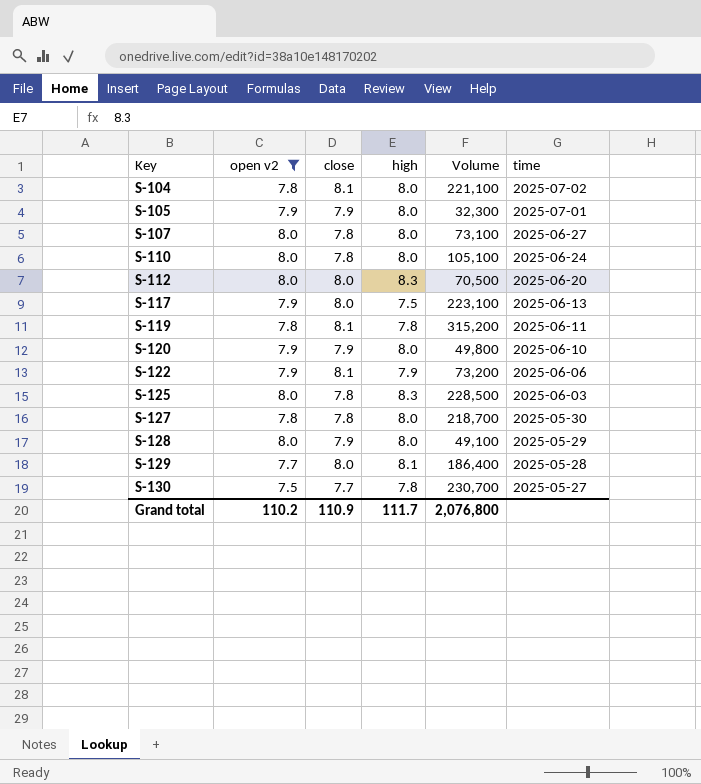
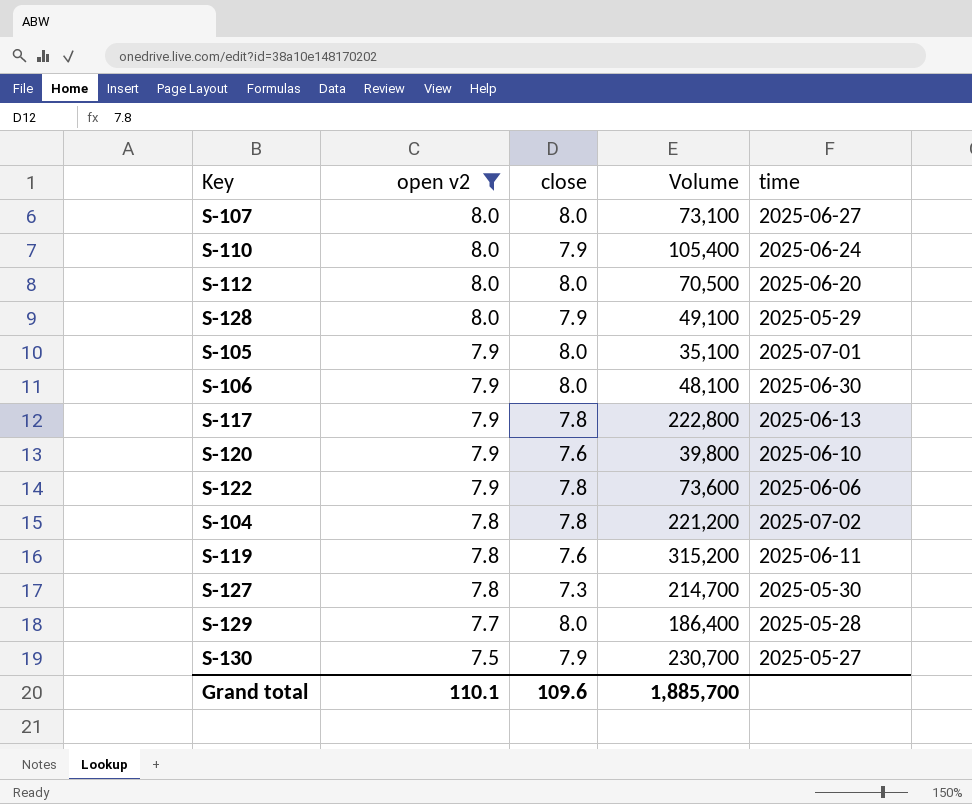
row order: Key ascending -> open v2 descending
column high | position: 4 -> none
row S-125: 8.0 | 7.8 | 8.3 | 228,500 | 2025-06-03 -> none
S-107 | close: 7.8 -> 8.0
S-110 | close: 7.8 -> 7.9
S-110 | Volume: 105,100 -> 105,400
S-105 | close: 7.9 -> 8.0
S-105 | Volume: 32,300 -> 35,100
row S-106: none -> 7.9 | 8.0 | 48,100 | 2025-06-30
S-117 | close: 8.0 -> 7.8
S-117 | Volume: 223,100 -> 222,800
S-120 | close: 7.9 -> 7.6
S-120 | Volume: 49,800 -> 39,800
S-122 | close: 8.1 -> 7.8
S-122 | Volume: 73,200 -> 73,600
S-104 | close: 8.1 -> 7.8
S-104 | Volume: 221,100 -> 221,200
S-119 | close: 8.1 -> 7.6
S-127 | close: 7.8 -> 7.3
S-127 | Volume: 218,700 -> 214,700
S-130 | close: 7.7 -> 7.9
Grand total | open v2: 110.2 -> 110.1
Grand total | close: 110.9 -> 109.6
Grand total | Volume: 2,076,800 -> 1,885,700

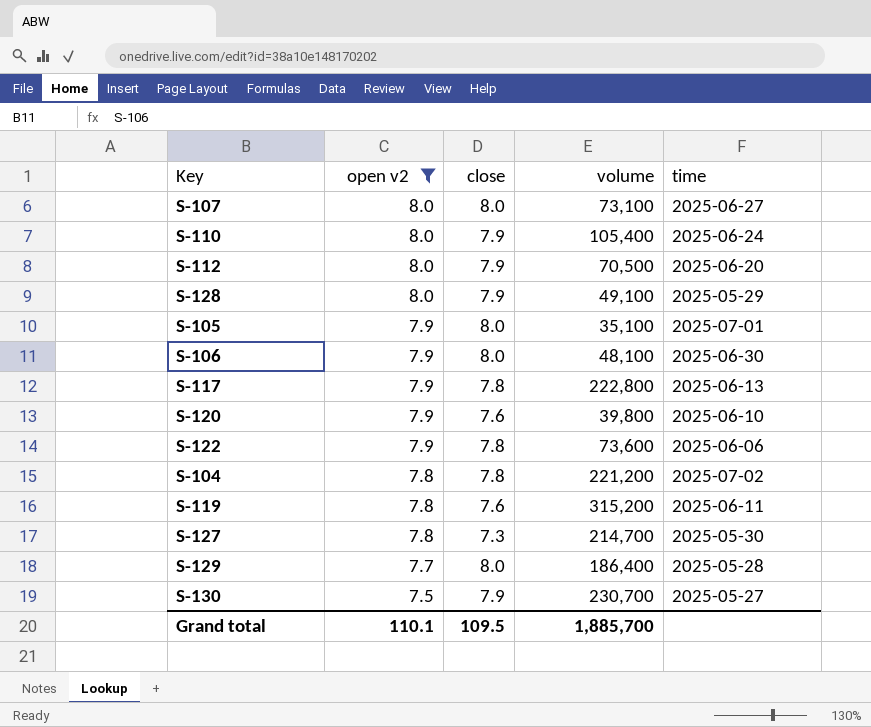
column name: Volume -> volume
S-112 | close: 8.0 -> 7.9
Grand total | close: 109.6 -> 109.5

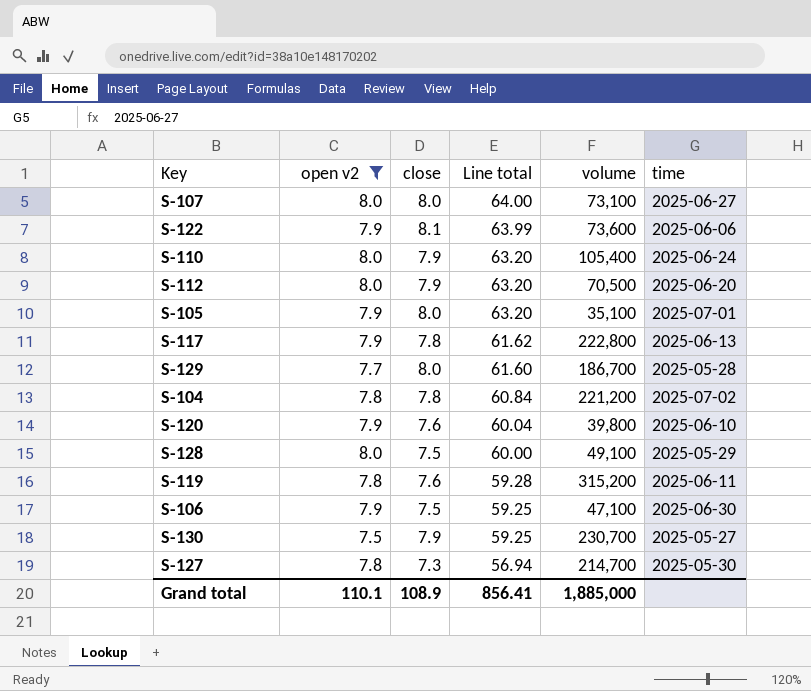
row order: open v2 descending -> Line total descending
column Line total | formula: none -> [open v2] * [close]
S-122 | close: 7.8 -> 8.1
S-129 | volume: 186,400 -> 186,700
S-128 | close: 7.9 -> 7.5
S-106 | close: 8.0 -> 7.5
S-106 | volume: 48,100 -> 47,100
Grand total | close: 109.5 -> 108.9
Grand total | volume: 1,885,700 -> 1,885,000

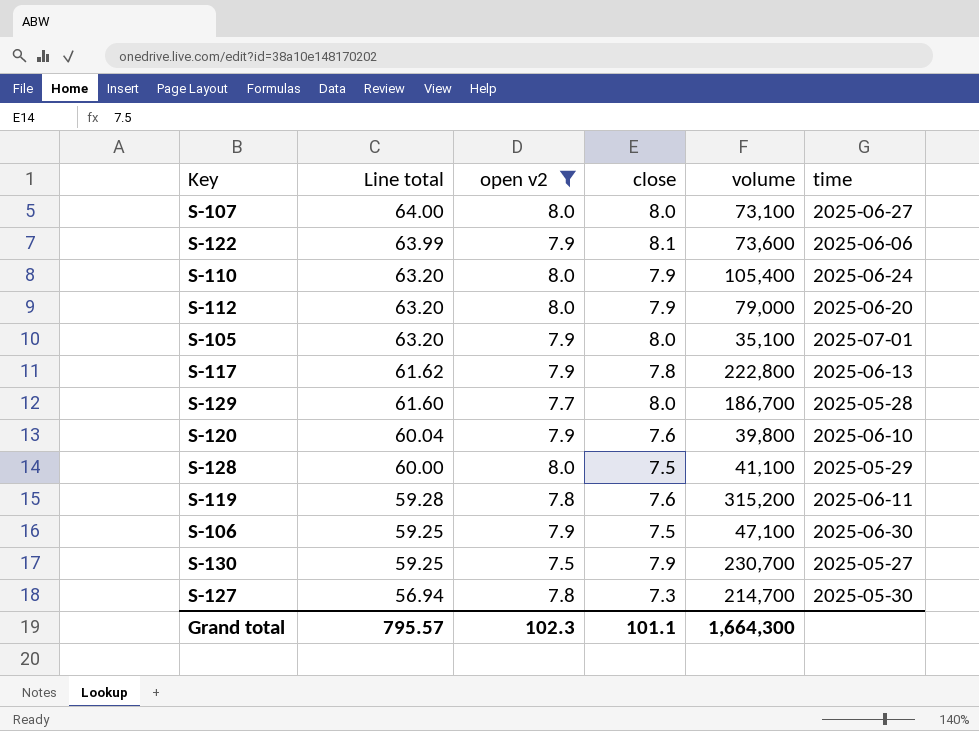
column Line total | position: 4 -> 2
row S-104: 7.8 | 7.8 | 60.84 | 221,200 | 2025-07-02 -> none
S-112 | volume: 70,500 -> 79,000
S-128 | volume: 49,100 -> 41,100
Grand total | Line total: 856.41 -> 795.57
Grand total | open v2: 110.1 -> 102.3
Grand total | close: 108.9 -> 101.1
Grand total | volume: 1,885,000 -> 1,664,300

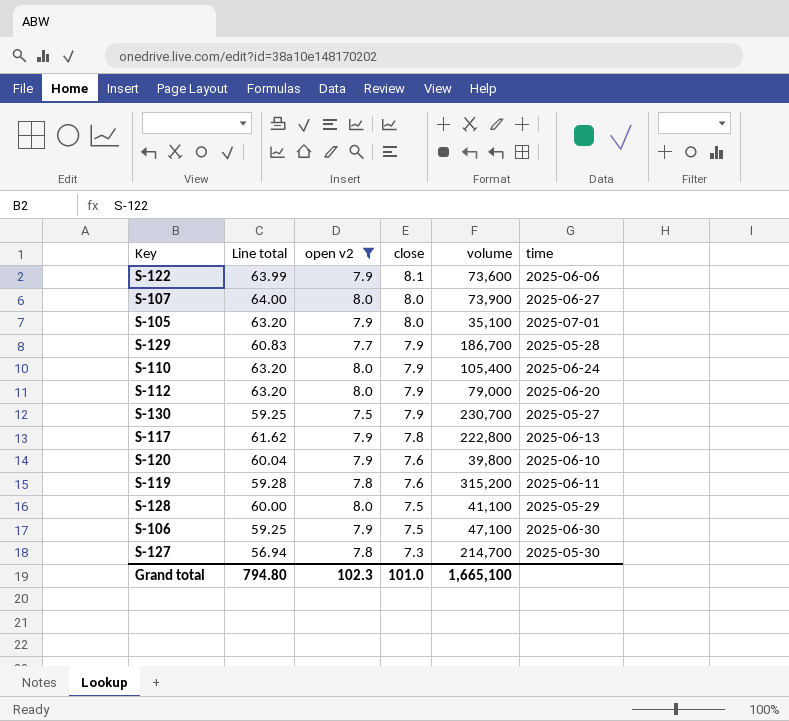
row order: Line total descending -> close descending
S-107 | volume: 73,100 -> 73,900
S-129 | Line total: 61.60 -> 60.83
S-129 | close: 8.0 -> 7.9
Grand total | Line total: 795.57 -> 794.80
Grand total | close: 101.1 -> 101.0
Grand total | volume: 1,664,300 -> 1,665,100

